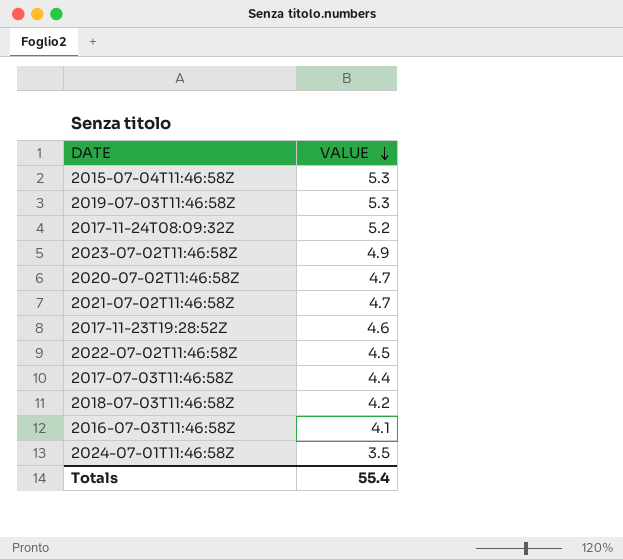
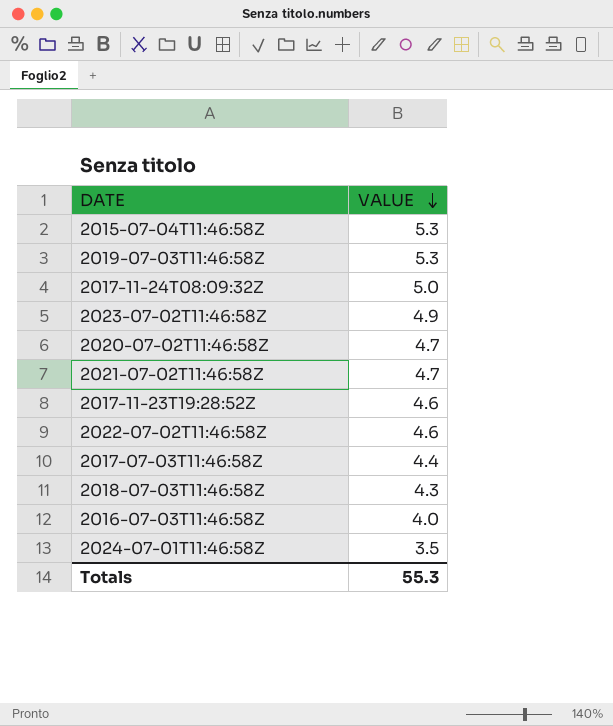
2017-11-24T08:09:32Z | VALUE: 5.2 -> 5.0
2022-07-02T11:46:58Z | VALUE: 4.5 -> 4.6
2018-07-03T11:46:58Z | VALUE: 4.2 -> 4.3
2016-07-03T11:46:58Z | VALUE: 4.1 -> 4.0
Totals | VALUE: 55.4 -> 55.3

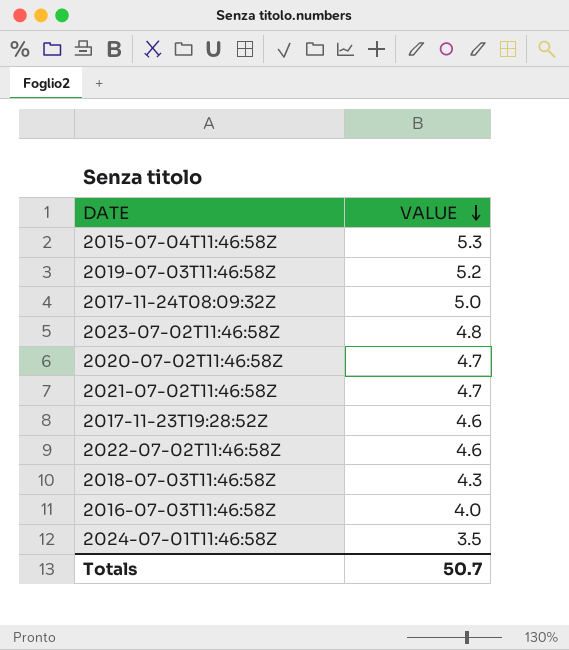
row 2017-07-03T11:46:58Z: 4.4 -> none
2019-07-03T11:46:58Z | VALUE: 5.3 -> 5.2
2023-07-02T11:46:58Z | VALUE: 4.9 -> 4.8
Totals | VALUE: 55.3 -> 50.7

